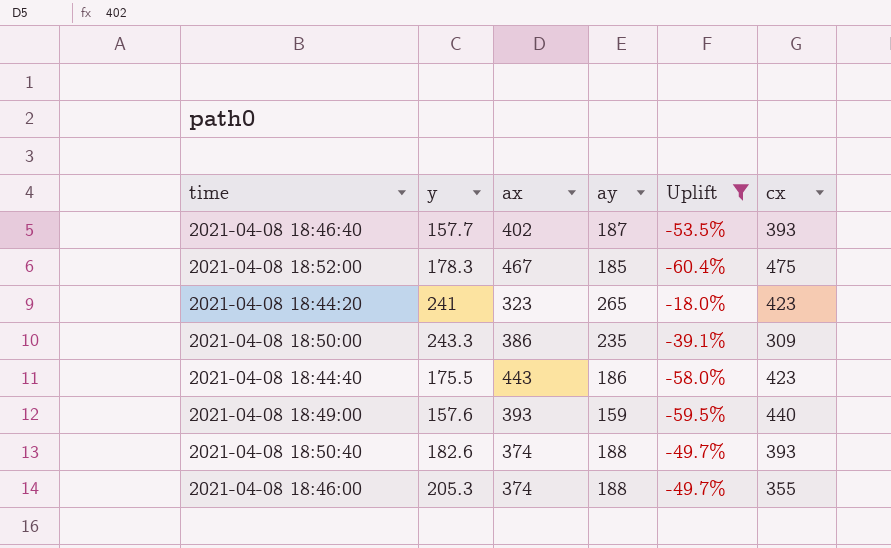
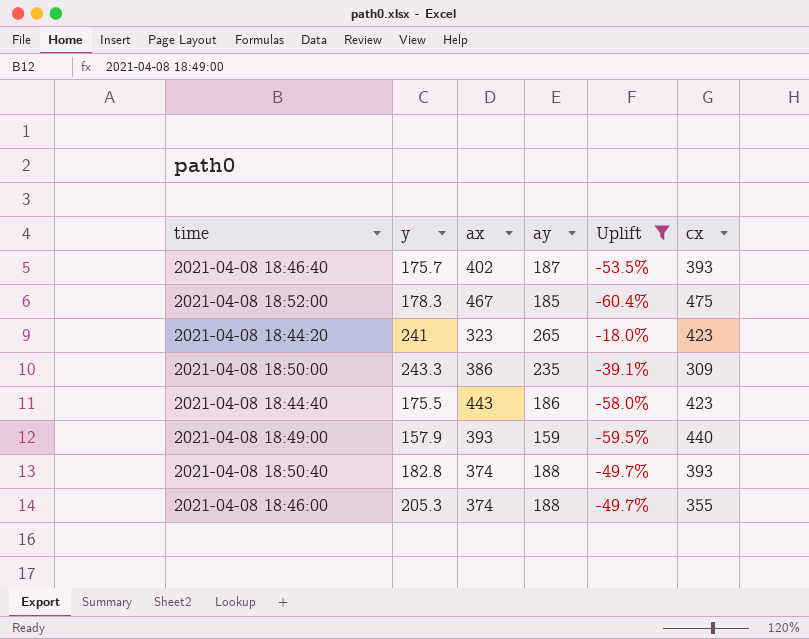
2021-04-08 18:46:40 | y: 157.7 -> 175.7
2021-04-08 18:49:00 | y: 157.6 -> 157.9
2021-04-08 18:50:40 | y: 182.6 -> 182.8

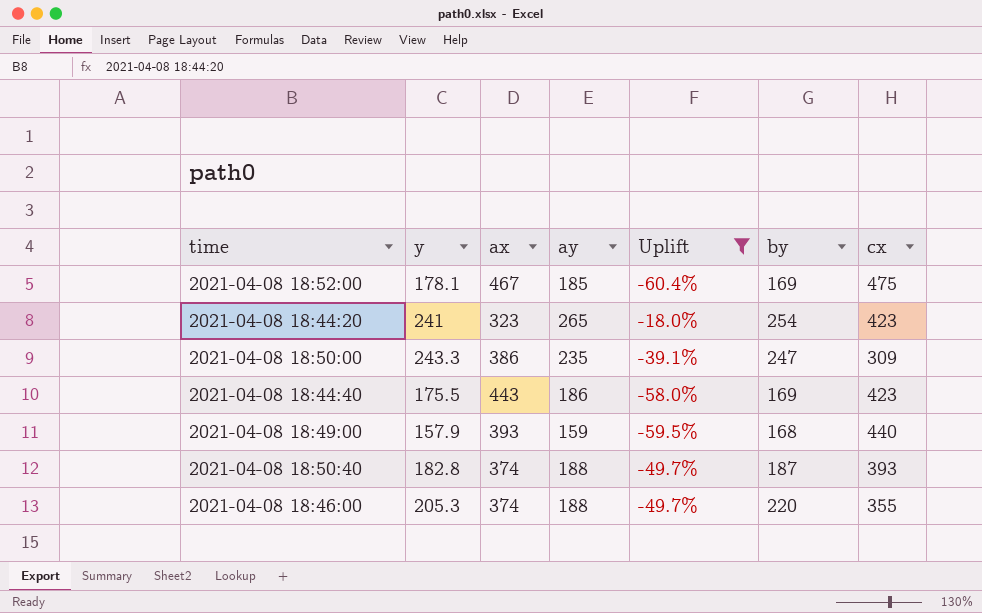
column by | position: none -> 6
row 2021-04-08 18:46:40: 175.7 | 402 | 187 | -53.5% | 393 -> none
2021-04-08 18:52:00 | y: 178.3 -> 178.1

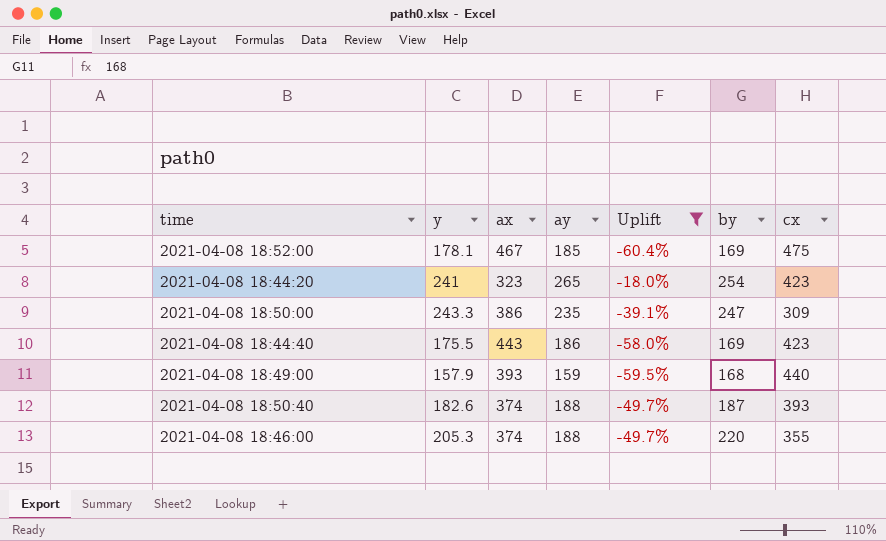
2021-04-08 18:50:40 | y: 182.8 -> 182.6

